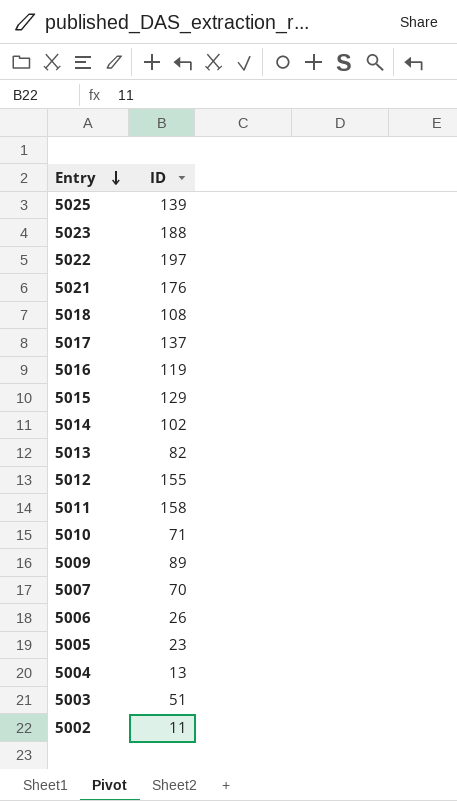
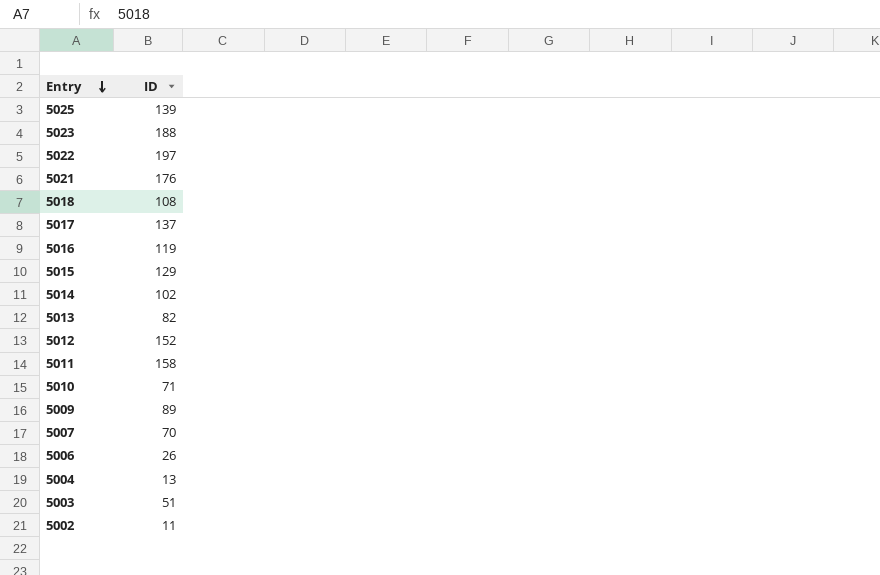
row 5005: 23 -> none
5012 | ID: 155 -> 152

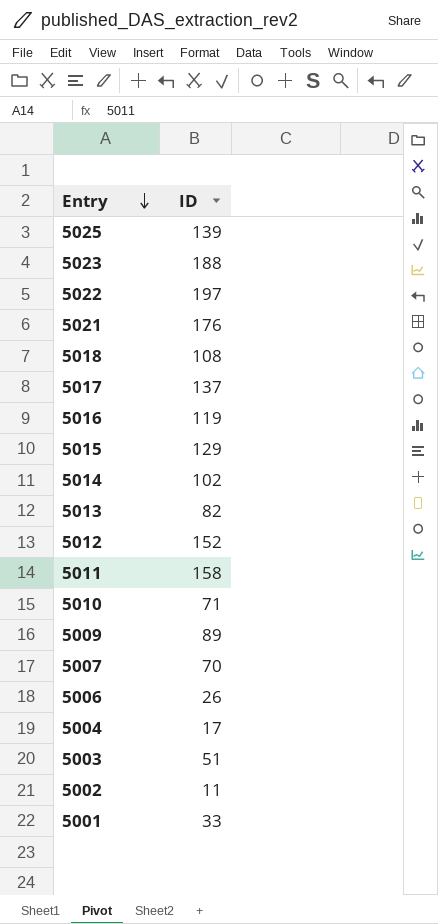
5004 | ID: 13 -> 17
row 5001: none -> 33

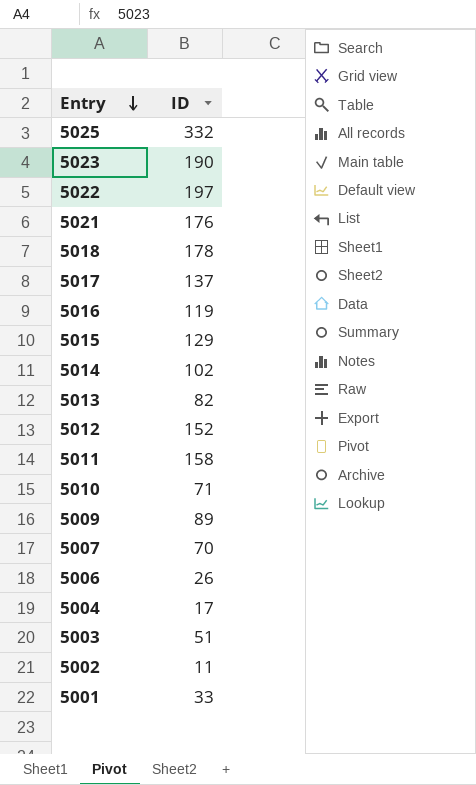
5025 | ID: 139 -> 332
5023 | ID: 188 -> 190
5018 | ID: 108 -> 178

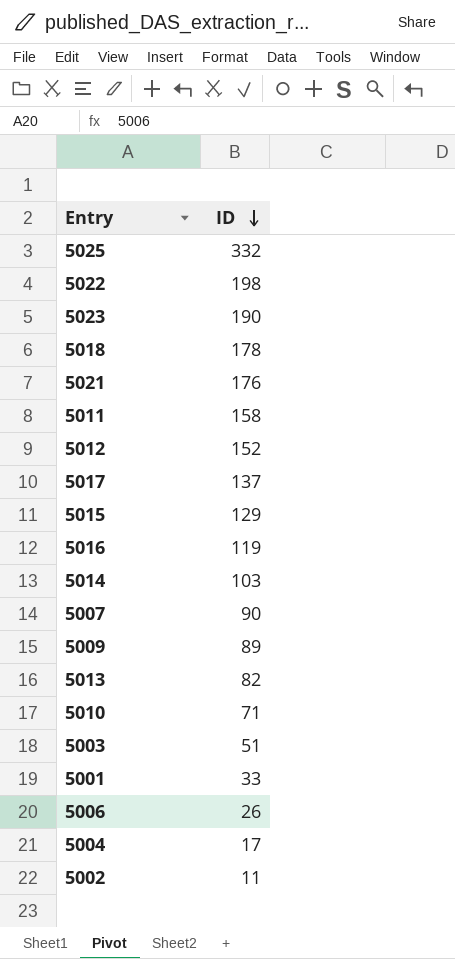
row order: Entry descending -> ID descending
5022 | ID: 197 -> 198
5014 | ID: 102 -> 103
5007 | ID: 70 -> 90

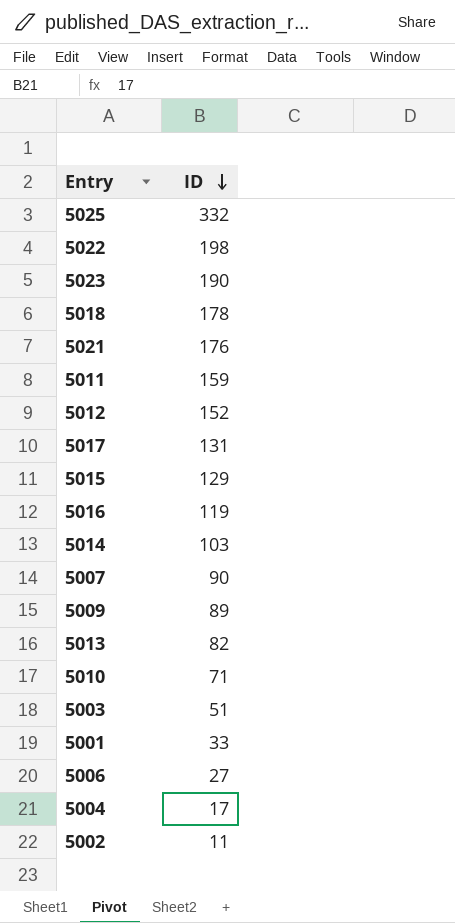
5011 | ID: 158 -> 159
5017 | ID: 137 -> 131
5006 | ID: 26 -> 27

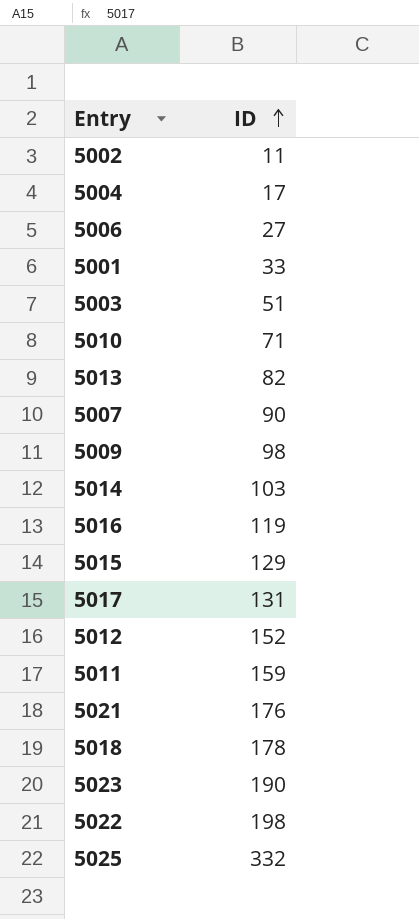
row order: ID descending -> ID ascending
5009 | ID: 89 -> 98

